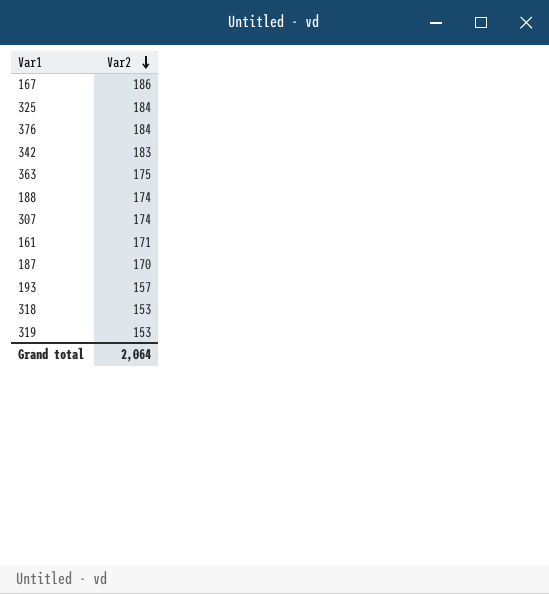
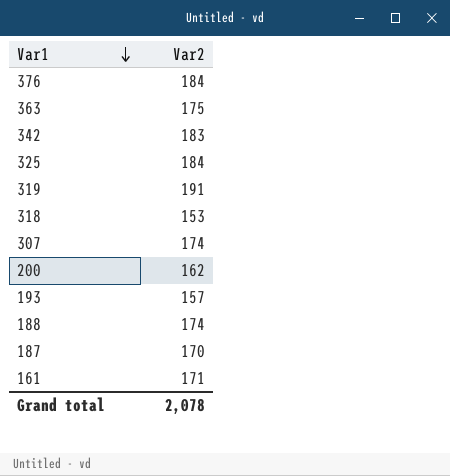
row order: Var2 descending -> Var1 descending
row 167: 186 -> none
319 | Var2: 153 -> 191
row 200: none -> 162
Grand total | Var2: 2,064 -> 2,078

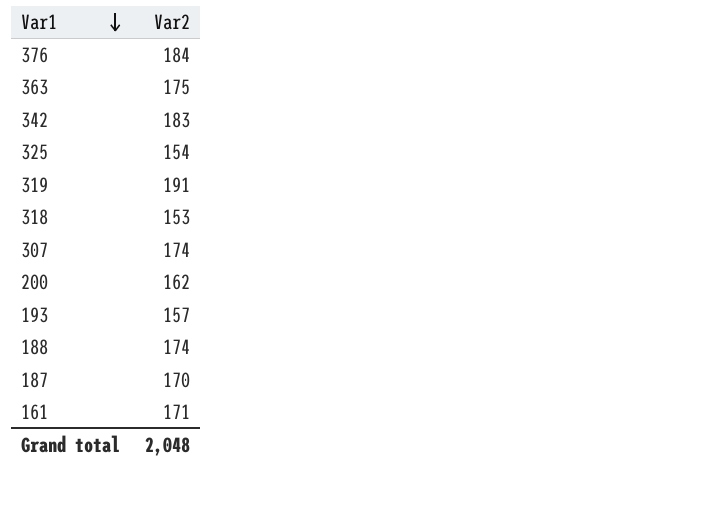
325 | Var2: 184 -> 154
Grand total | Var2: 2,078 -> 2,048

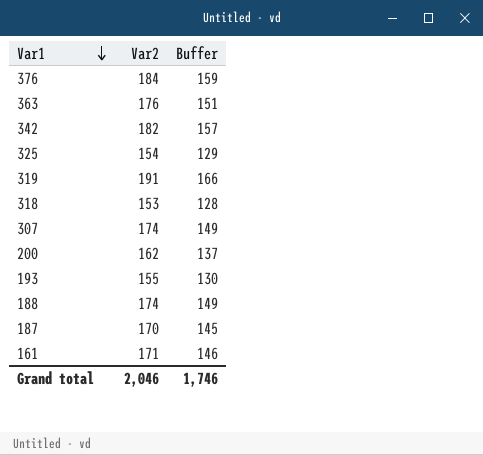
column Buffer | formula: none -> [Var2] - 25
363 | Var2: 175 -> 176
342 | Var2: 183 -> 182
193 | Var2: 157 -> 155
Grand total | Var2: 2,048 -> 2,046

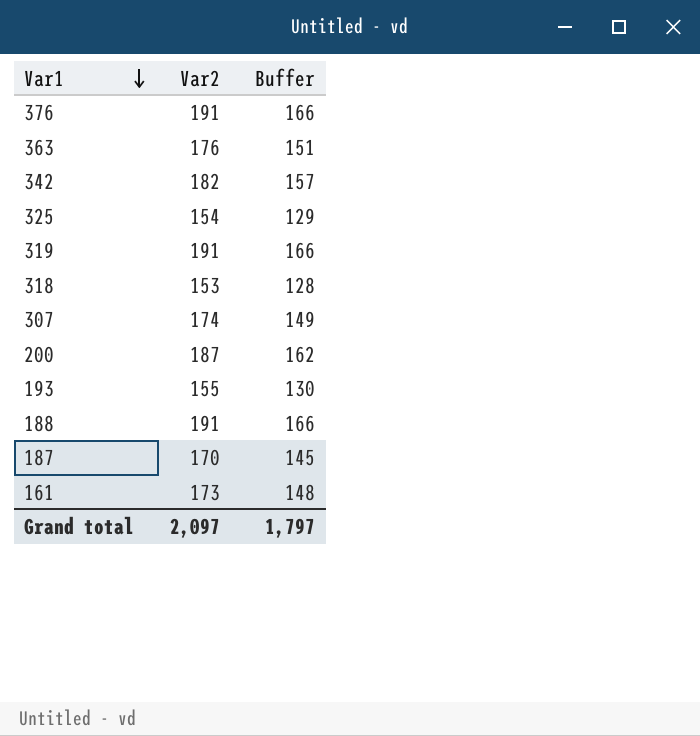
376 | Var2: 184 -> 191
376 | Buffer: 159 -> 166
200 | Var2: 162 -> 187
200 | Buffer: 137 -> 162
188 | Var2: 174 -> 191
188 | Buffer: 149 -> 166
161 | Var2: 171 -> 173
161 | Buffer: 146 -> 148
Grand total | Var2: 2,046 -> 2,097
Grand total | Buffer: 1,746 -> 1,797

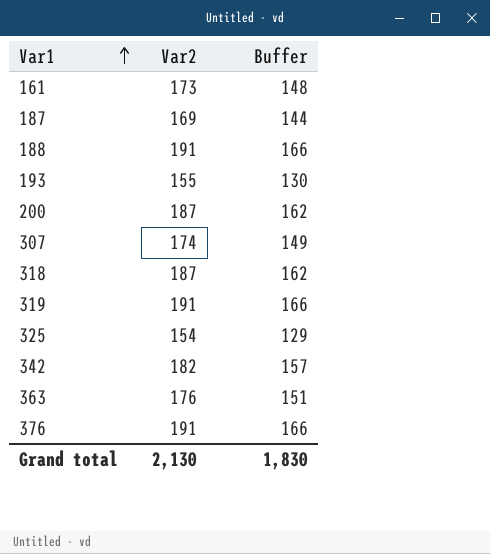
row order: Var1 descending -> Var1 ascending
187 | Var2: 170 -> 169
187 | Buffer: 145 -> 144
318 | Var2: 153 -> 187
318 | Buffer: 128 -> 162
Grand total | Var2: 2,097 -> 2,130
Grand total | Buffer: 1,797 -> 1,830

